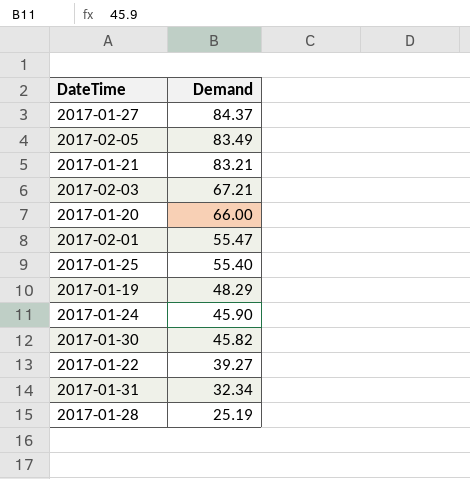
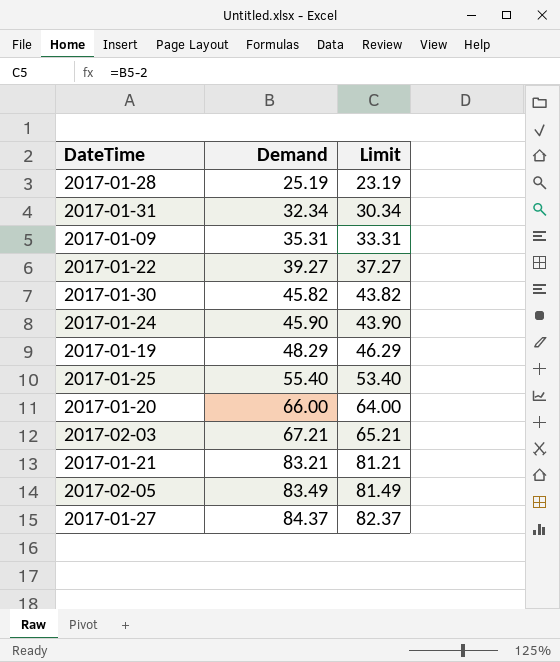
row order: Demand descending -> Demand ascending
column Limit | formula: none -> [Demand] - 2
row 2017-02-01: 55.47 -> none
row 2017-01-09: none -> 35.31 | 33.31

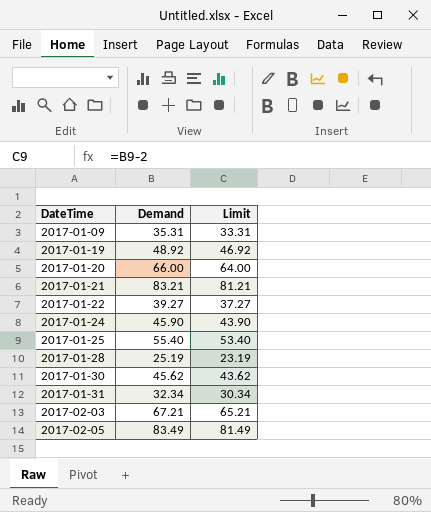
row order: Demand ascending -> DateTime ascending
row 2017-01-27: 84.37 | 82.37 -> none
2017-01-19 | Demand: 48.29 -> 48.92
2017-01-19 | Limit: 46.29 -> 46.92
2017-01-30 | Demand: 45.82 -> 45.62
2017-01-30 | Limit: 43.82 -> 43.62

